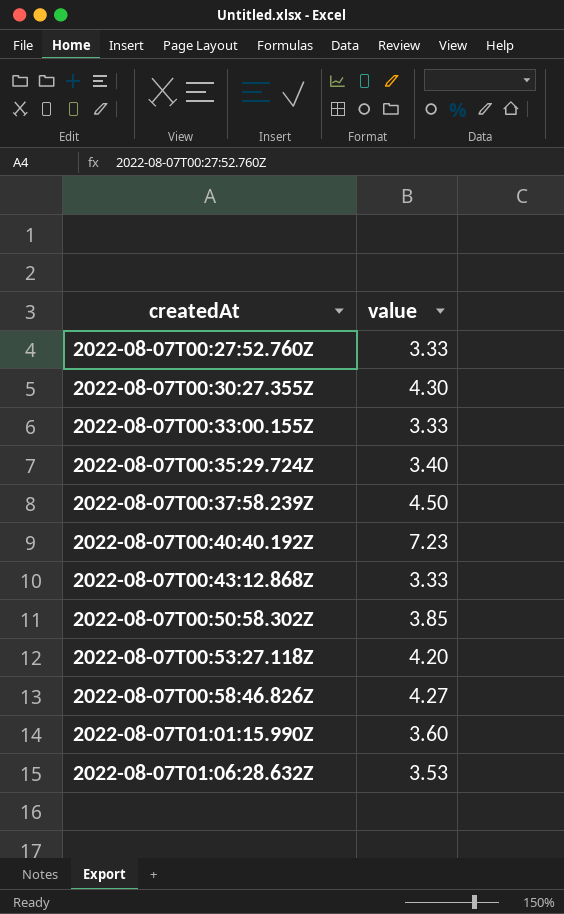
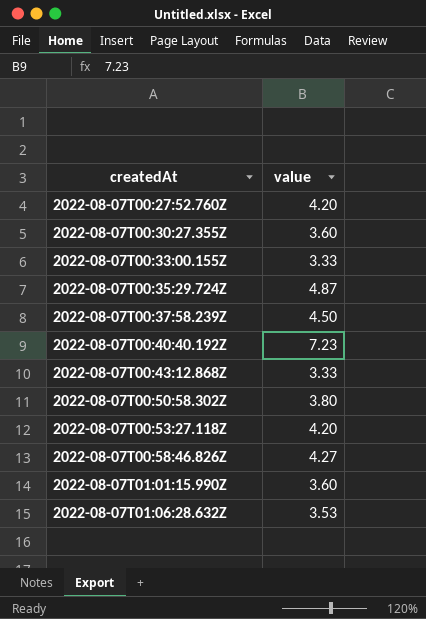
2022-08-07T00:27:52.760Z | value: 3.33 -> 4.20
2022-08-07T00:30:27.355Z | value: 4.30 -> 3.60
2022-08-07T00:35:29.724Z | value: 3.40 -> 4.87
2022-08-07T00:50:58.302Z | value: 3.85 -> 3.80

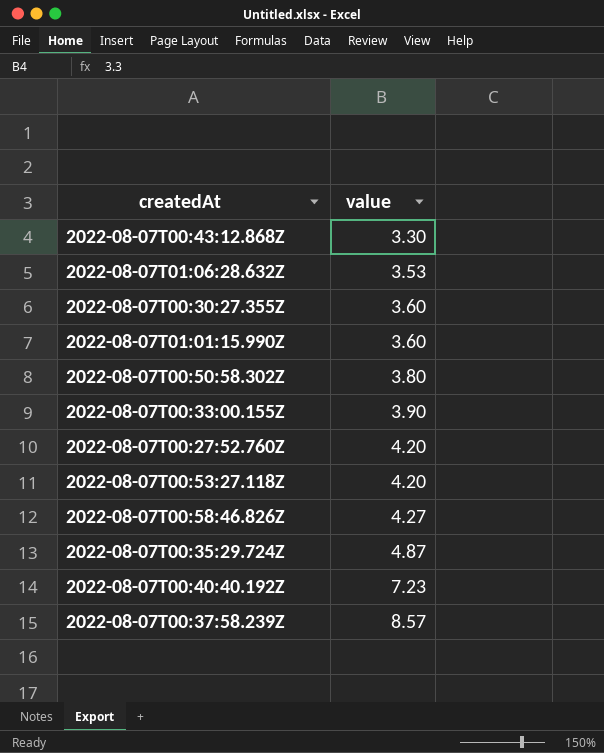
row order: createdAt ascending -> value ascending
2022-08-07T00:43:12.868Z | value: 3.33 -> 3.30
2022-08-07T00:33:00.155Z | value: 3.33 -> 3.90
2022-08-07T00:37:58.239Z | value: 4.50 -> 8.57

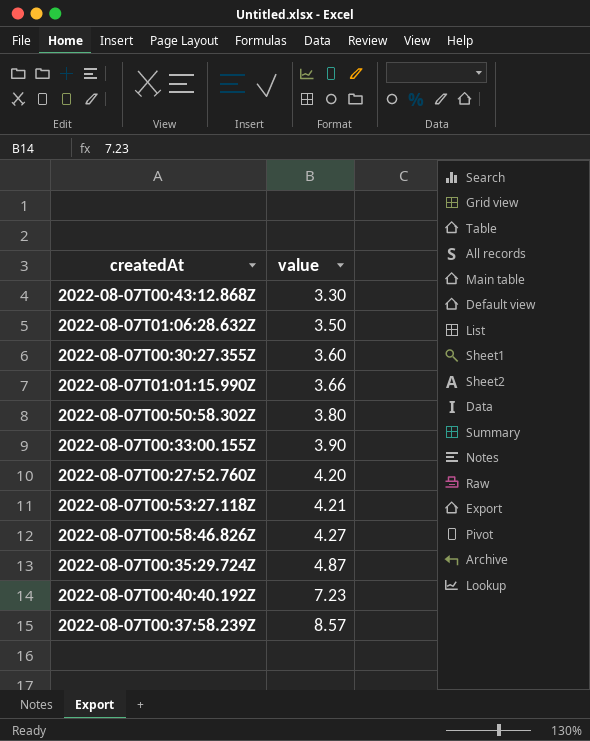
2022-08-07T01:06:28.632Z | value: 3.53 -> 3.50
2022-08-07T01:01:15.990Z | value: 3.60 -> 3.66
2022-08-07T00:53:27.118Z | value: 4.20 -> 4.21

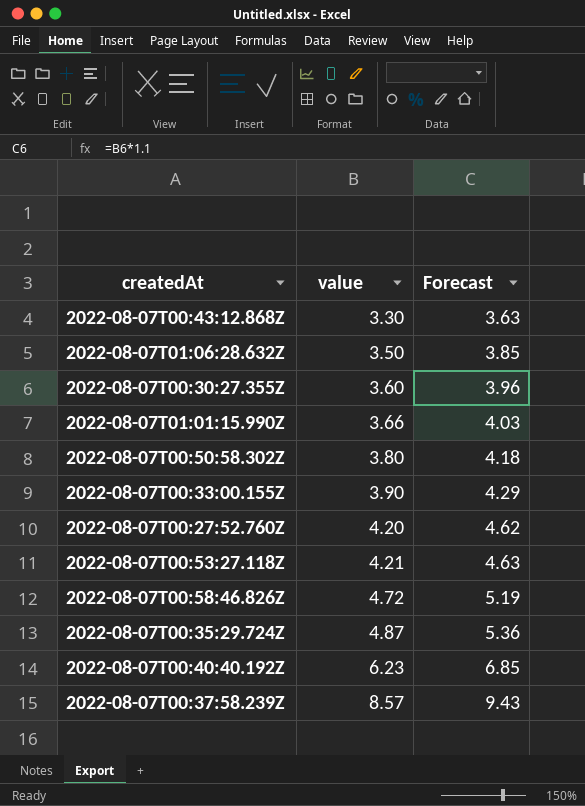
column Forecast | formula: none -> [value] * 1.1
2022-08-07T00:58:46.826Z | value: 4.27 -> 4.72
2022-08-07T00:40:40.192Z | value: 7.23 -> 6.23

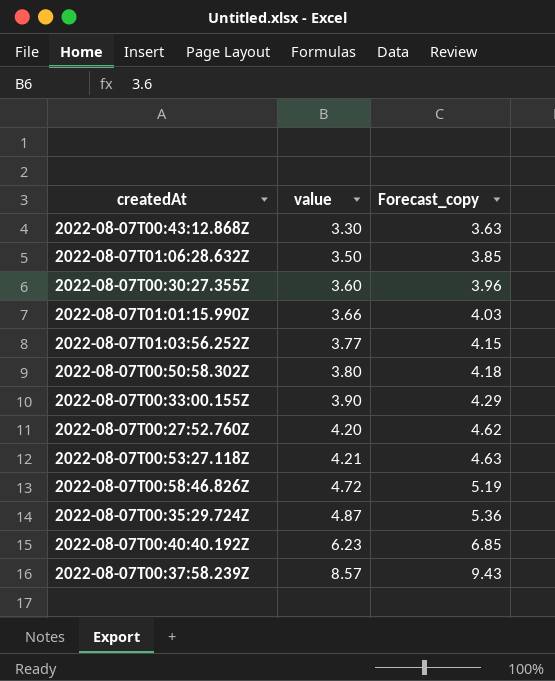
column name: Forecast -> Forecast_copy
row 2022-08-07T01:03:56.252Z: none -> 3.77 | 4.15

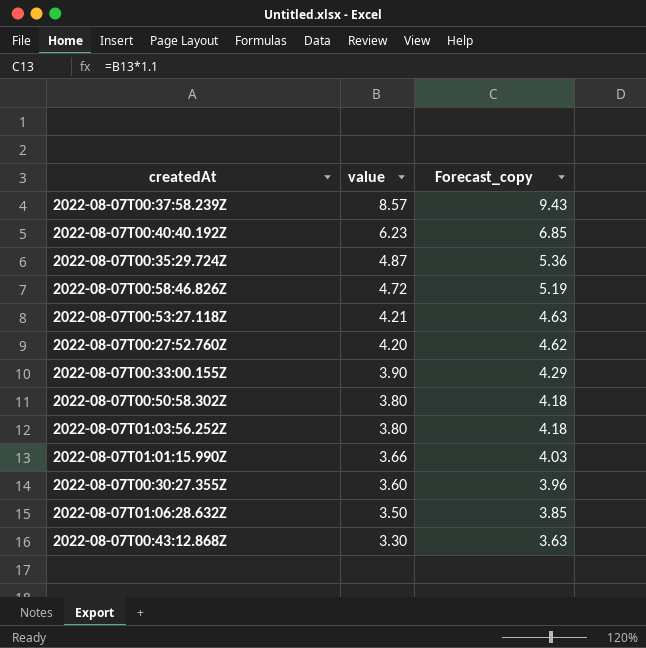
row order: value ascending -> value descending
2022-08-07T01:03:56.252Z | value: 3.77 -> 3.80
2022-08-07T01:03:56.252Z | Forecast_copy: 4.15 -> 4.18

